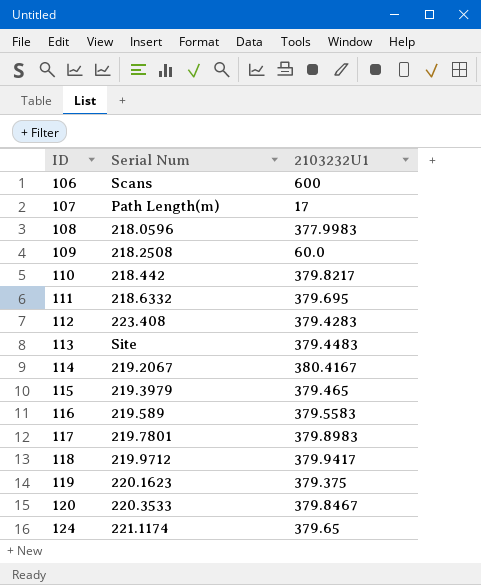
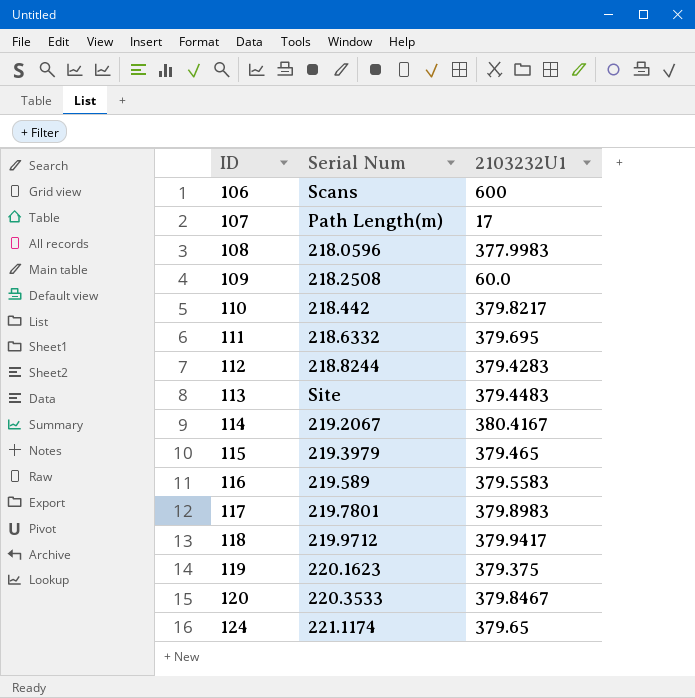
112 | Serial Num: 223.408 -> 218.8244

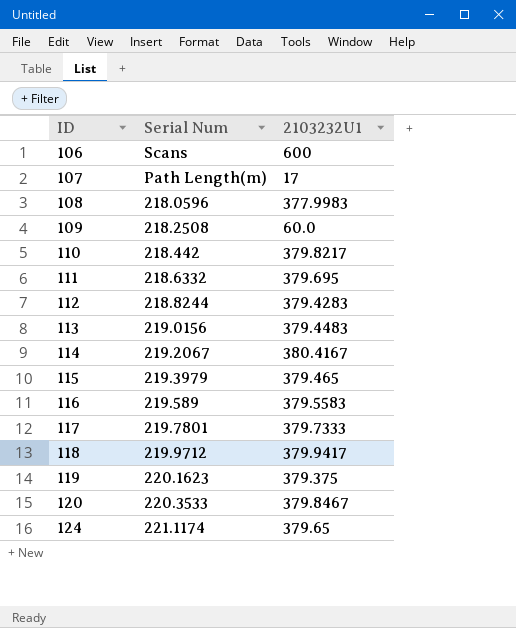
113 | Serial Num: Site -> 219.0156
117 | 2103232U1: 379.8983 -> 379.7333

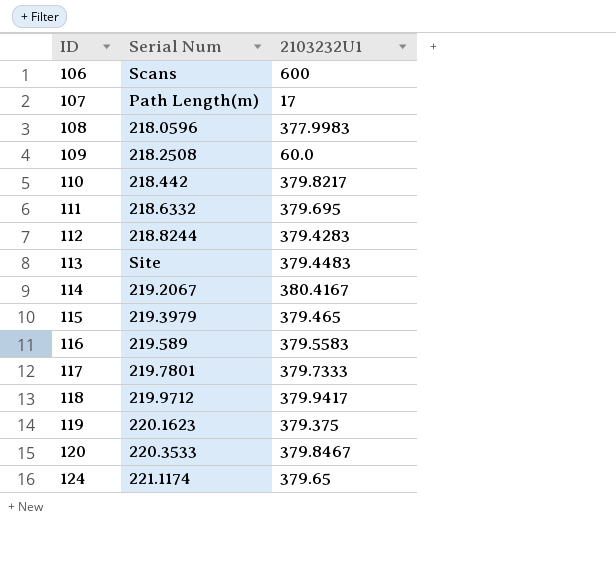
113 | Serial Num: 219.0156 -> Site

